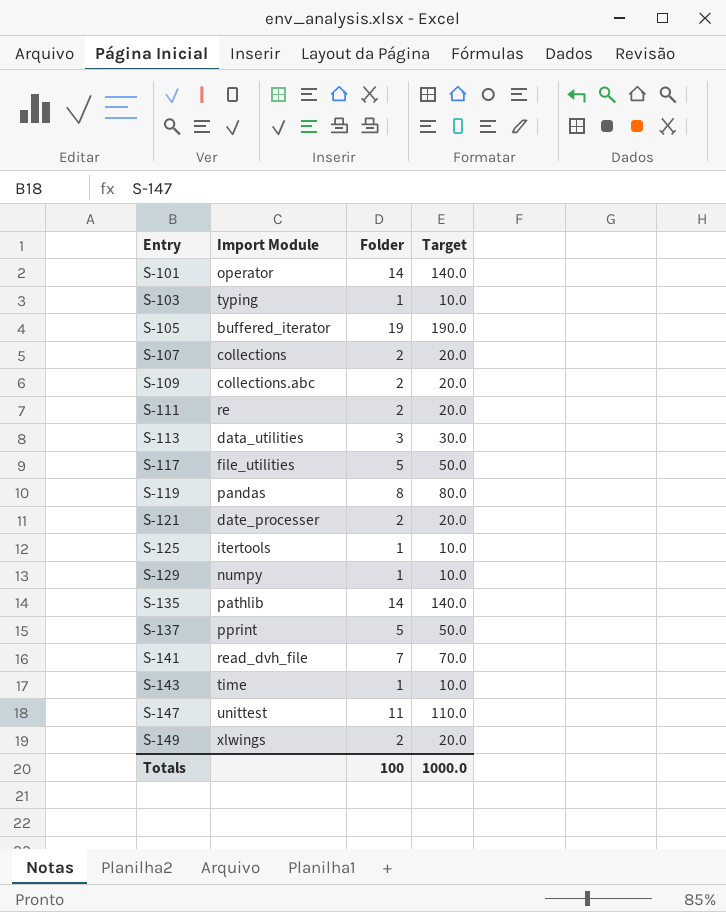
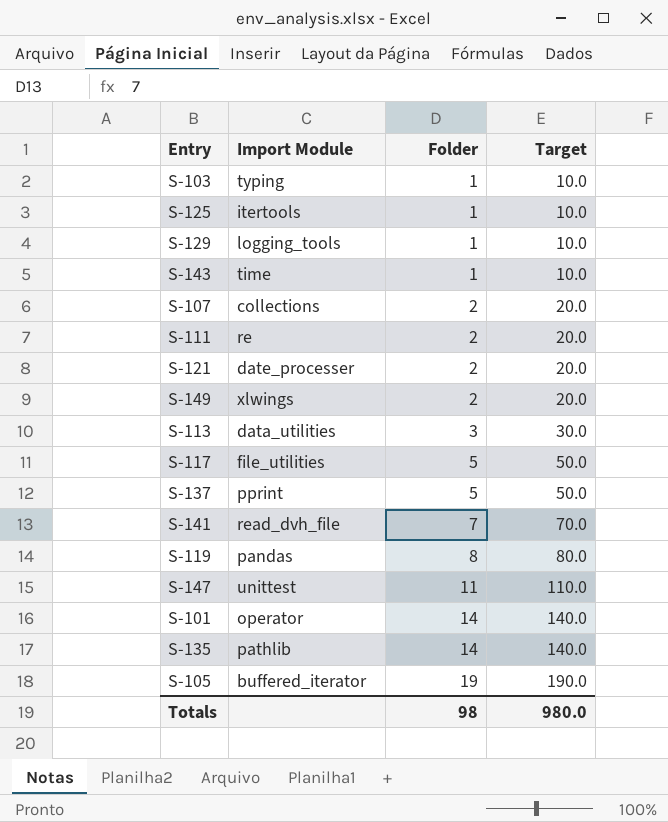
row order: Entry ascending -> Folder ascending
row S-109: collections.abc | 2 | 20.0 -> none
S-129 | Import Module: numpy -> logging_tools
Totals | Folder: 100 -> 98
Totals | Target: 1000.0 -> 980.0

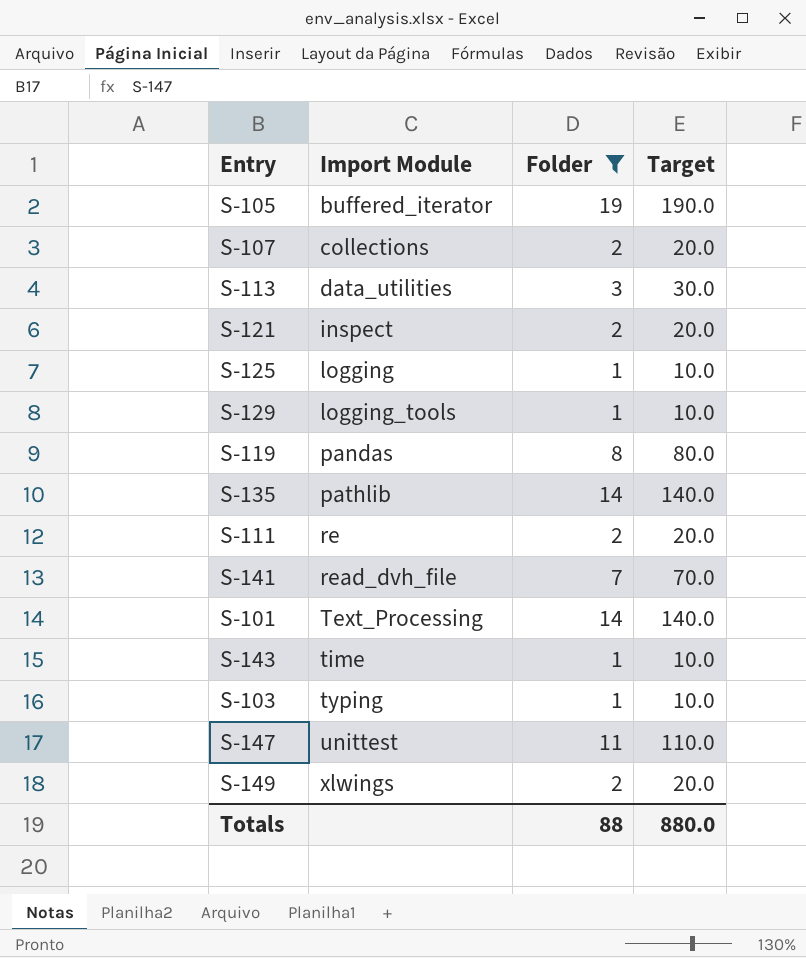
filter: none -> Folder != 5
row order: Folder ascending -> Import Module ascending
S-121 | Import Module: date_processer -> inspect
S-125 | Import Module: itertools -> logging
S-101 | Import Module: operator -> Text_Processing
Totals | Folder: 98 -> 88
Totals | Target: 980.0 -> 880.0

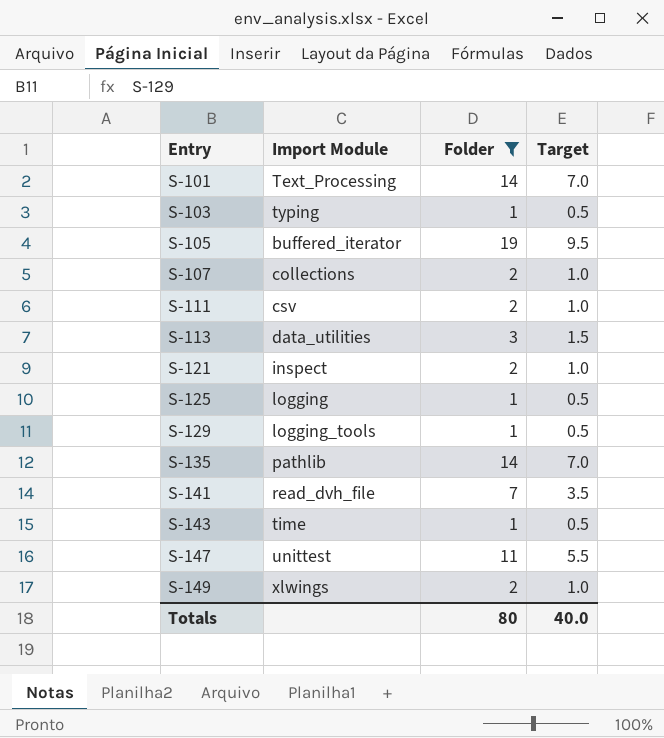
row order: Import Module ascending -> Entry ascending
column Target | formula: [Folder] * 10 -> [Folder] * 0.5
row S-119: pandas | 8 | 80.0 -> none
S-111 | Import Module: re -> csv
Totals | Folder: 88 -> 80
Totals | Target: 880.0 -> 40.0

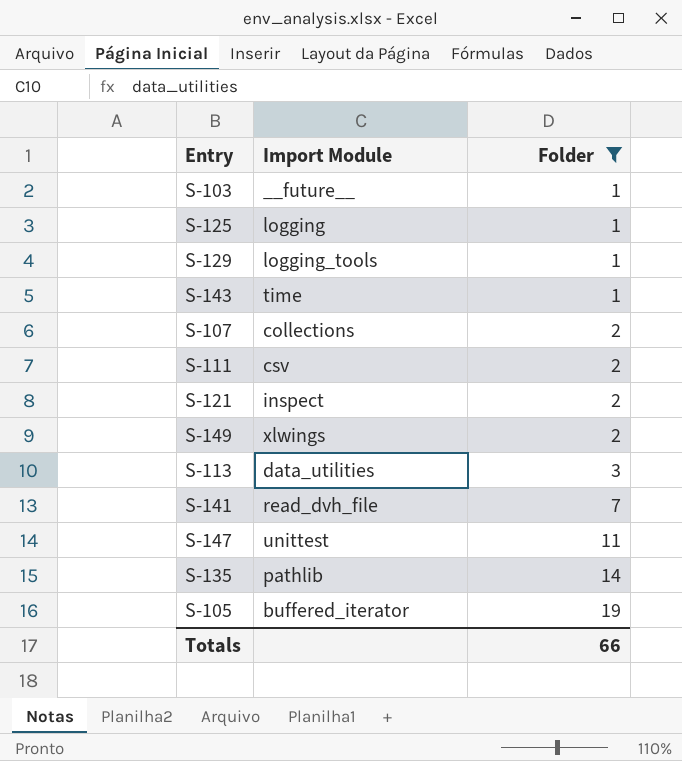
row order: Entry ascending -> Folder ascending
column Target | formula: [Folder] * 0.5 -> none
row S-101: Text_Processing | 14 | 7.0 -> none
S-103 | Import Module: typing -> __future__
Totals | Folder: 80 -> 66

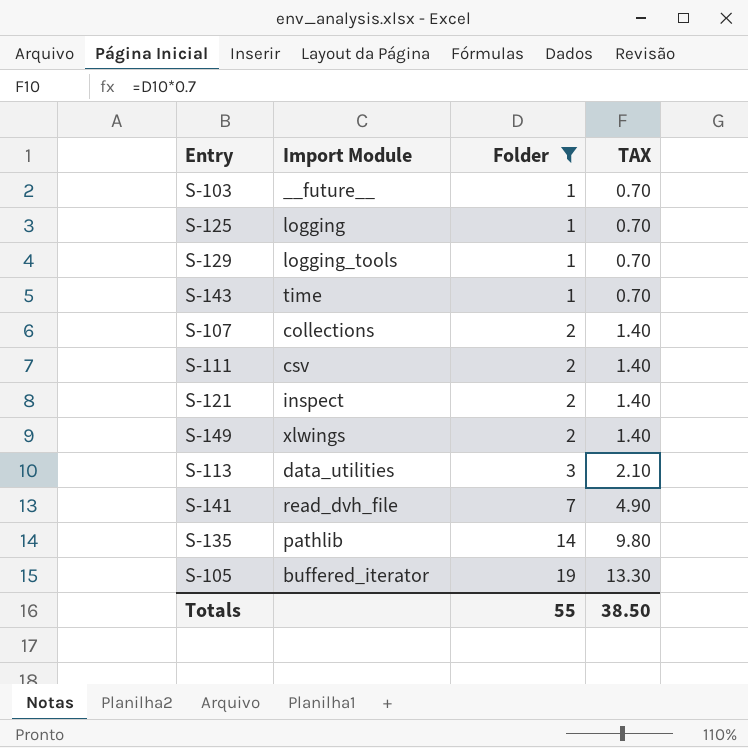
column TAX | formula: none -> [Folder] * 0.7
row S-147: unittest | 11 -> none
Totals | Folder: 66 -> 55

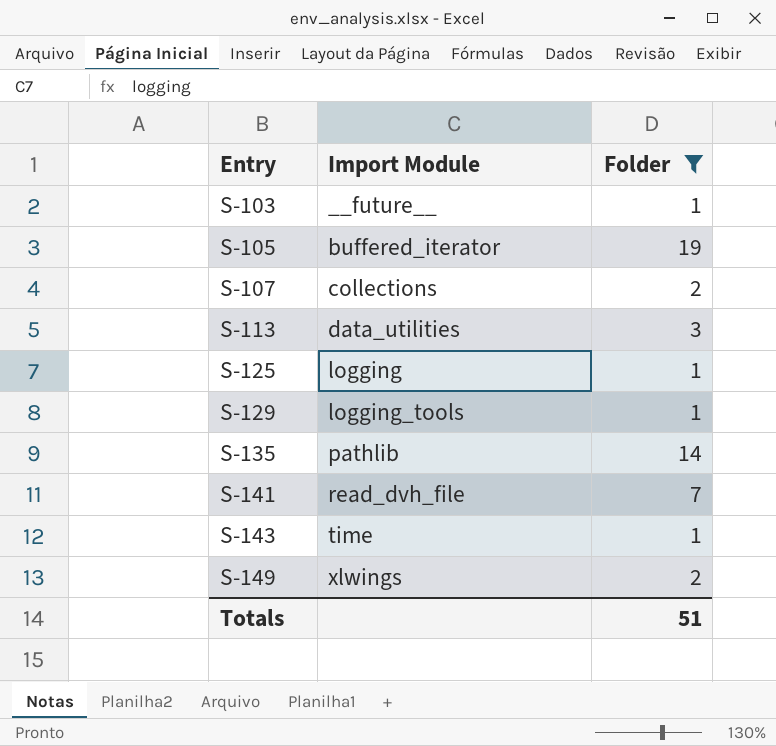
row order: Folder ascending -> Entry ascending
column TAX | formula: [Folder] * 0.7 -> none
row S-111: csv | 2 | 1.40 -> none
row S-121: inspect | 2 | 1.40 -> none
Totals | Folder: 55 -> 51

